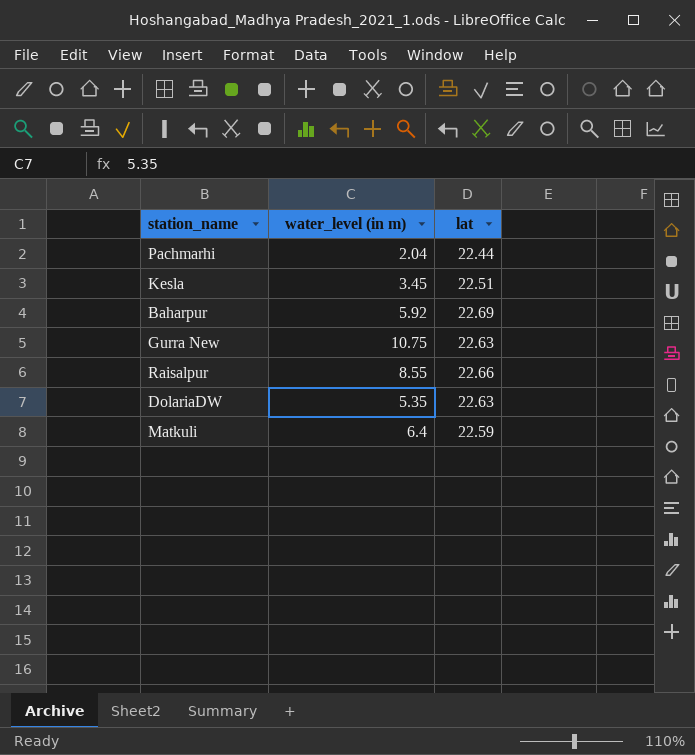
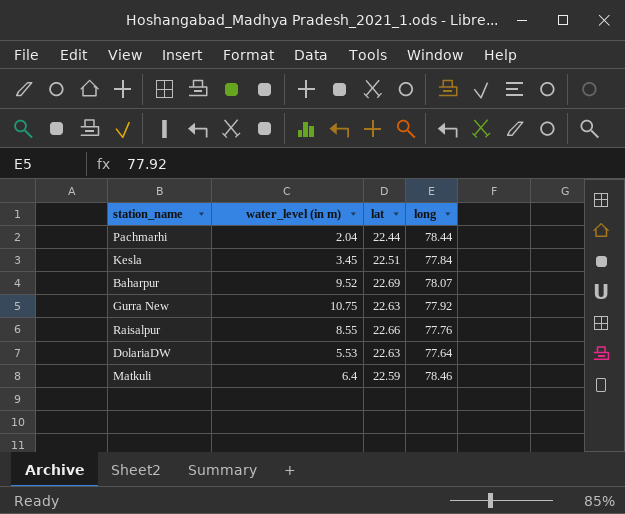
column long | position: none -> 4
Baharpur | water_level (in m): 5.92 -> 9.52
DolariaDW | water_level (in m): 5.35 -> 5.53

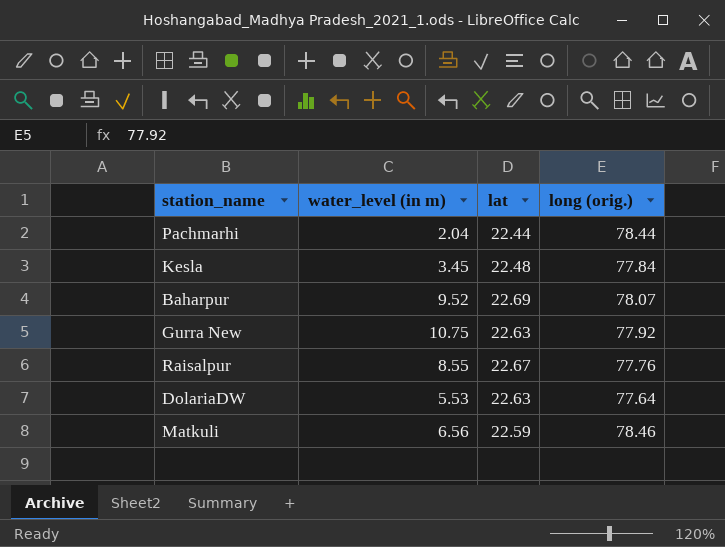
column name: long -> long (orig.)
Kesla | lat: 22.51 -> 22.48
Raisalpur | lat: 22.66 -> 22.67
Matkuli | water_level (in m): 6.4 -> 6.56

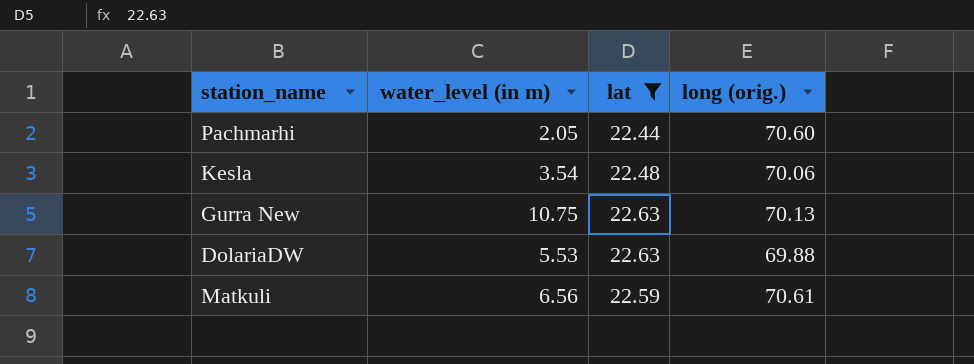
filter: none -> lat <= 22.63
Pachmarhi | water_level (in m): 2.04 -> 2.05
Pachmarhi | long (orig.): 78.44 -> 70.60
Kesla | water_level (in m): 3.45 -> 3.54
Kesla | long (orig.): 77.84 -> 70.06
Gurra New | long (orig.): 77.92 -> 70.13
DolariaDW | long (orig.): 77.64 -> 69.88
Matkuli | long (orig.): 78.46 -> 70.61

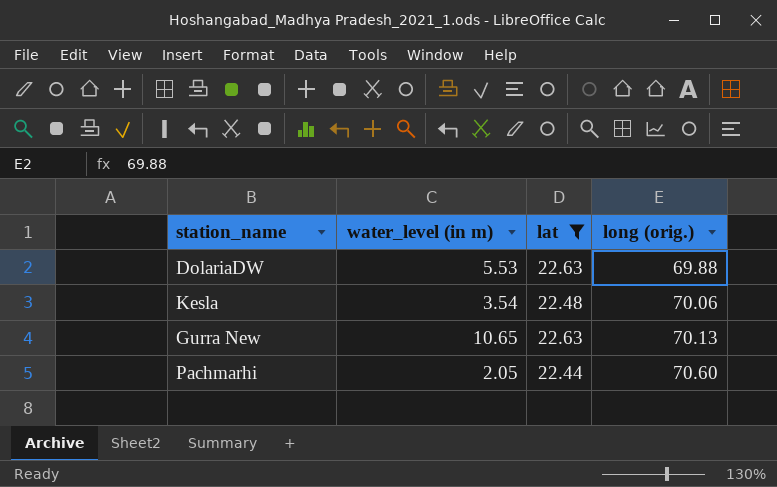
row order: none -> long (orig.) ascending
row Matkuli: 6.56 | 22.59 | 70.61 -> none
Gurra New | water_level (in m): 10.75 -> 10.65

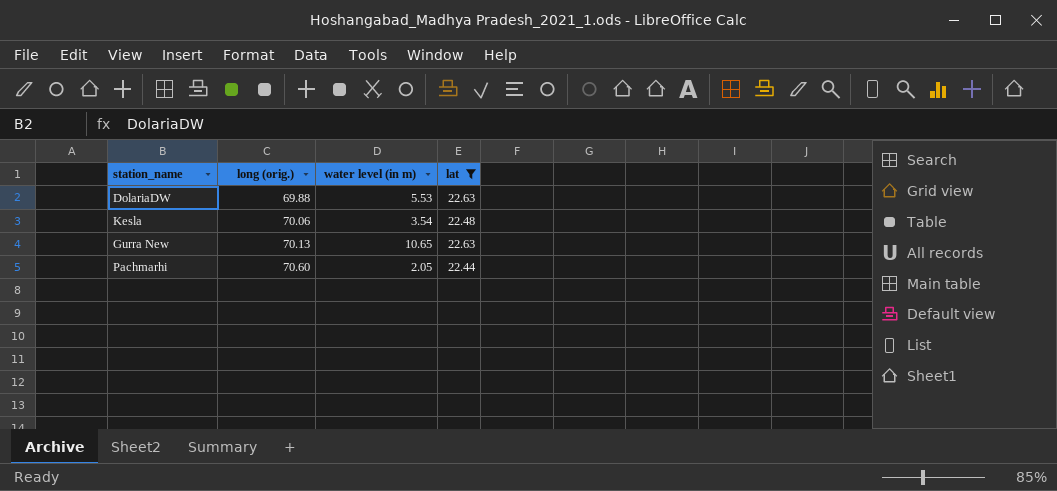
column long (orig.) | position: 4 -> 2
column name: water_level (in m) -> water level (in m)

